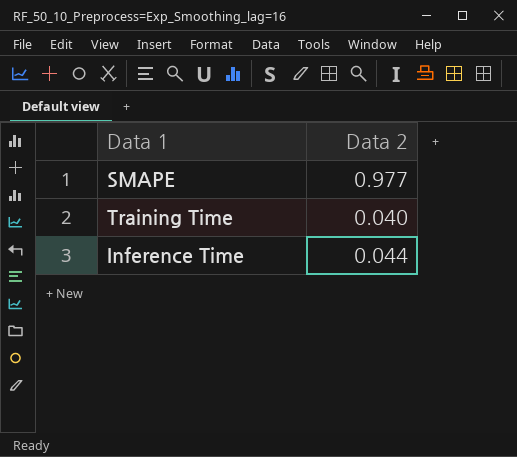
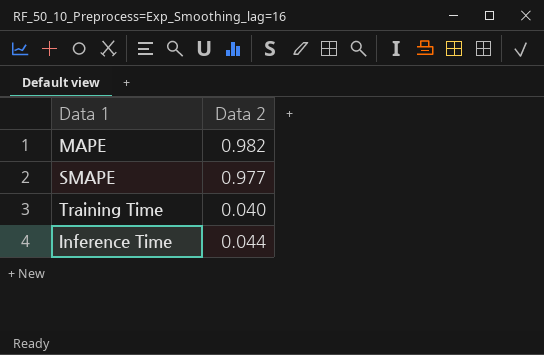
row MAPE: none -> 0.982

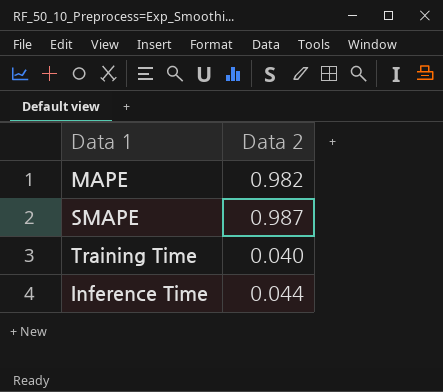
SMAPE | Data 2: 0.977 -> 0.987

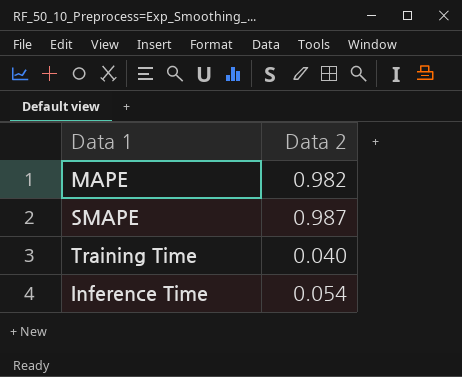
Inference Time | Data 2: 0.044 -> 0.054

